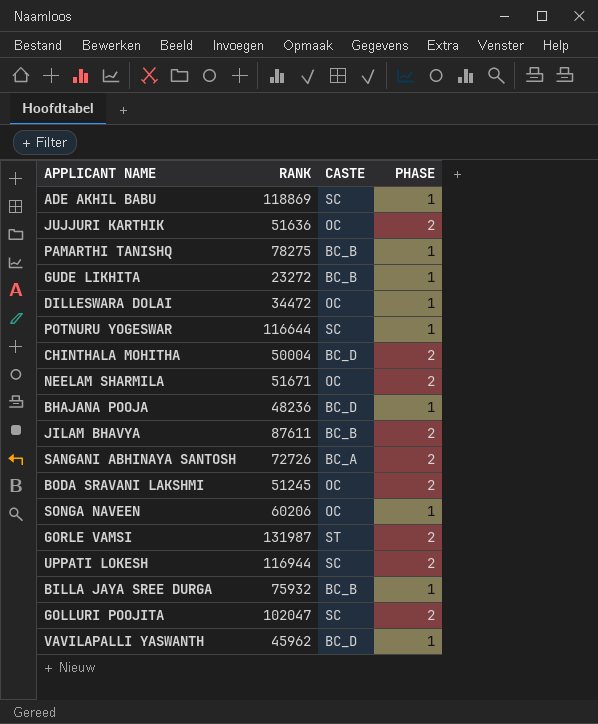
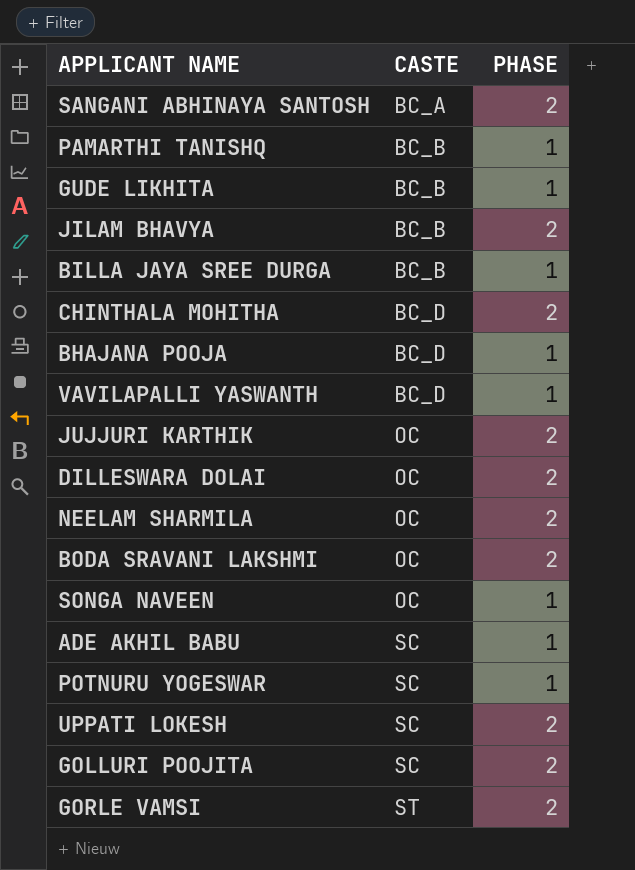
row order: none -> CASTE ascending
column RANK | position: 2 -> none
DILLESWARA DOLAI | PHASE: 1 -> 2

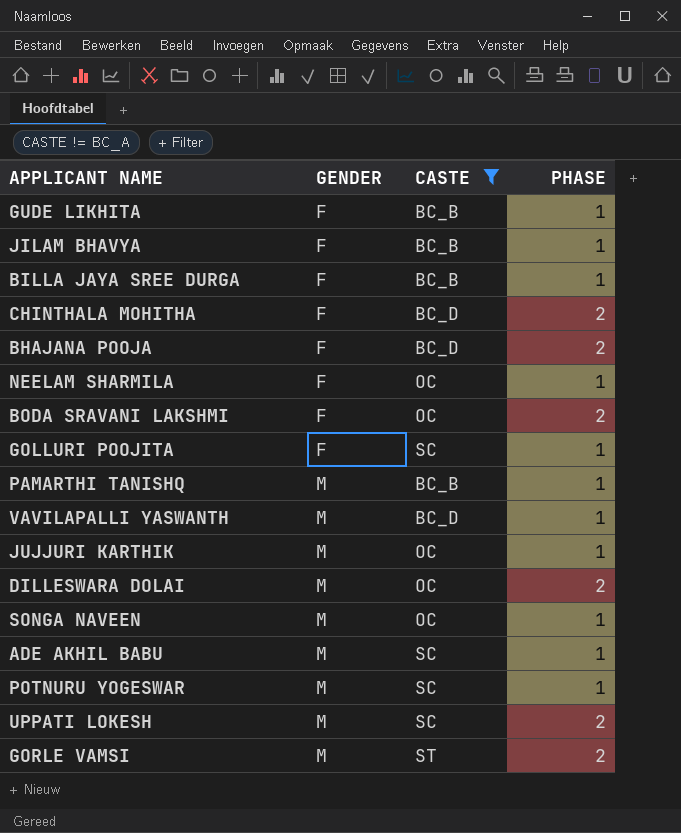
filter: none -> CASTE != BC_A
row order: CASTE ascending -> GENDER ascending
column GENDER | position: none -> 2
JILAM BHAVYA | PHASE: 2 -> 1
BHAJANA POOJA | PHASE: 1 -> 2
NEELAM SHARMILA | PHASE: 2 -> 1
GOLLURI POOJITA | PHASE: 2 -> 1
JUJJURI KARTHIK | PHASE: 2 -> 1

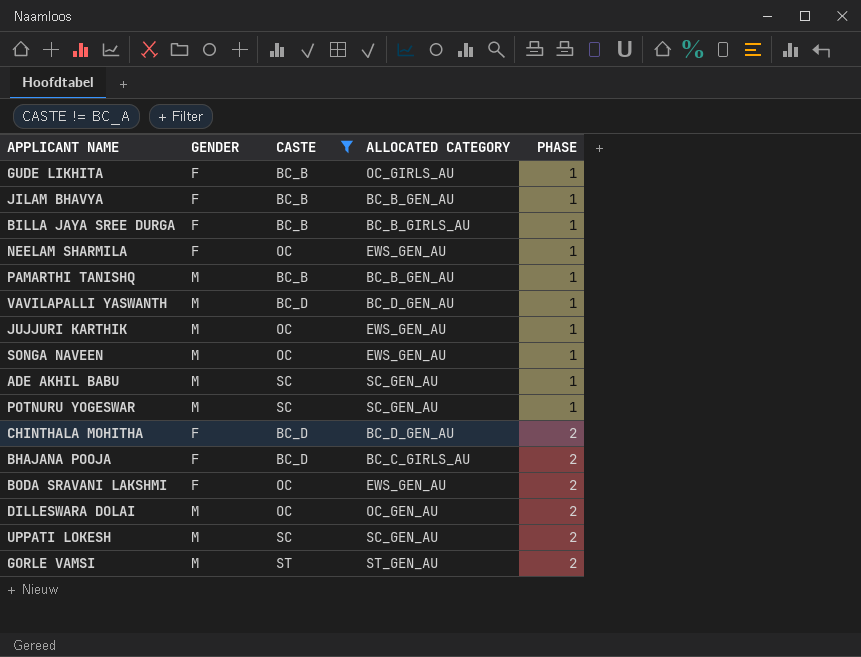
row order: GENDER ascending -> PHASE ascending
column ALLOCATED CATEGORY | position: none -> 4
row GOLLURI POOJITA: F | SC | 1 -> none

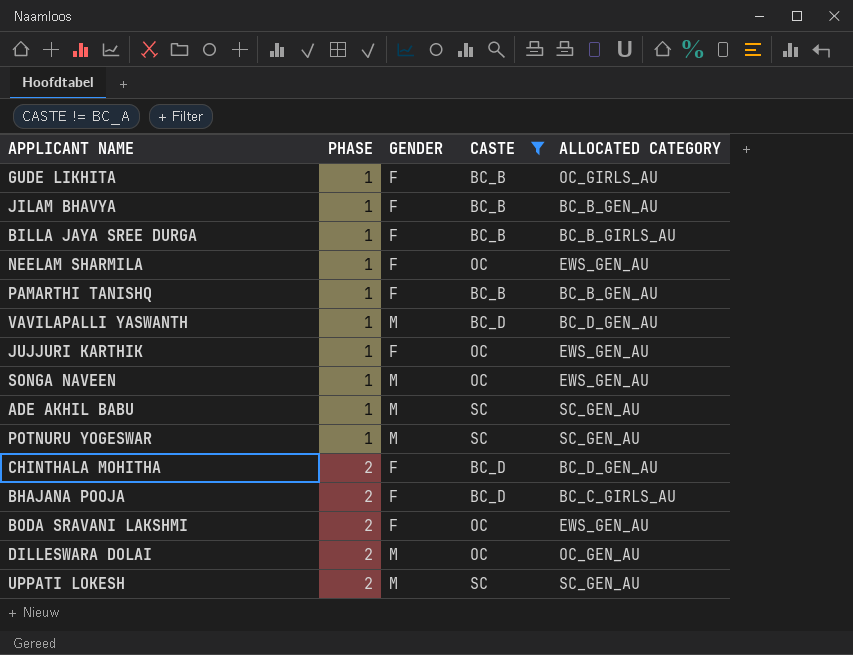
column PHASE | position: 5 -> 2
row GORLE VAMSI: M | ST | ST_GEN_AU | 2 -> none
PAMARTHI TANISHQ | GENDER: M -> F
JUJJURI KARTHIK | GENDER: M -> F

